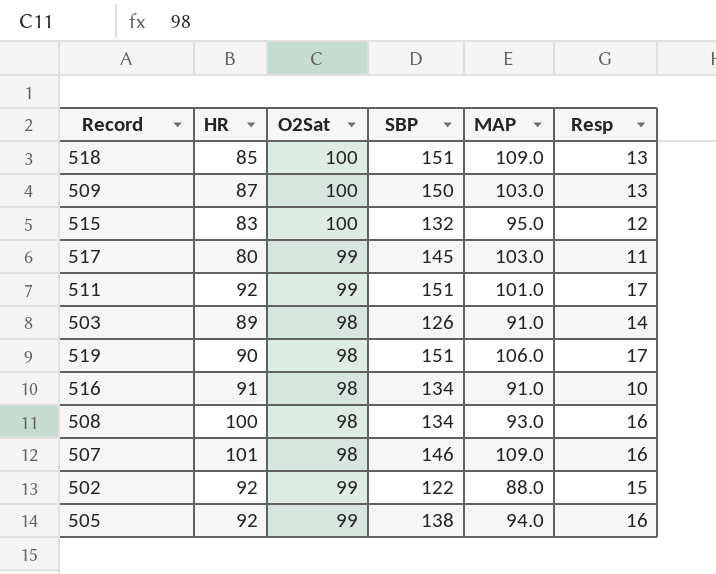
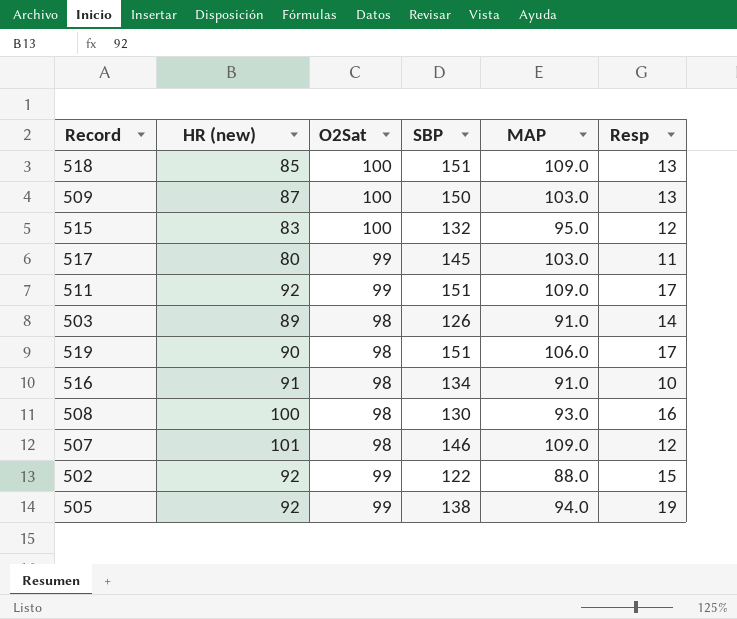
column name: HR -> HR (new)
511 | MAP: 101.0 -> 109.0
508 | SBP: 134 -> 130
507 | Resp: 16 -> 12
505 | Resp: 16 -> 19

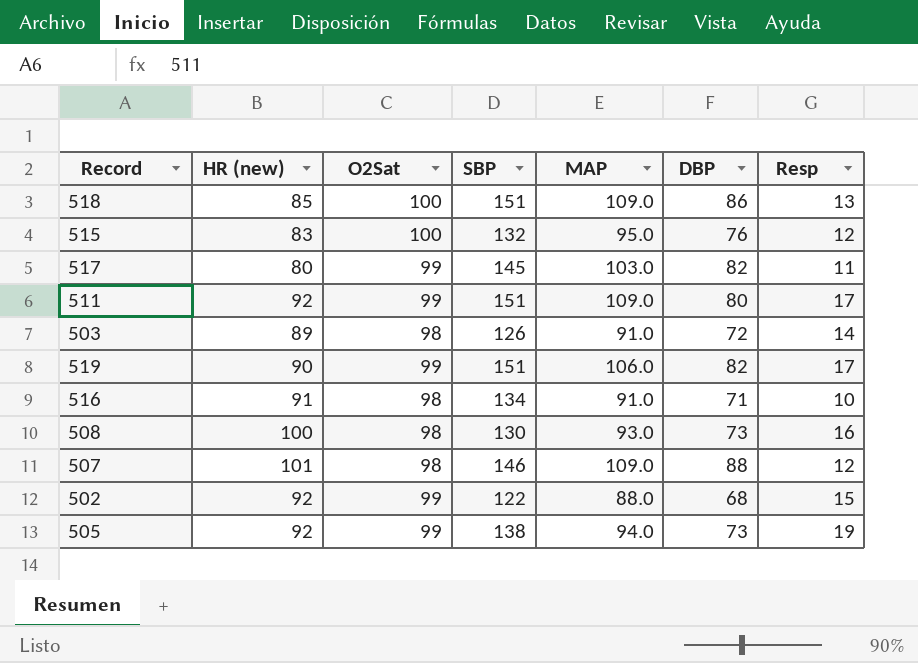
column DBP | position: none -> 6
row 509: 87 | 100 | 150 | 103.0 | 13 -> none
519 | O2Sat: 98 -> 99

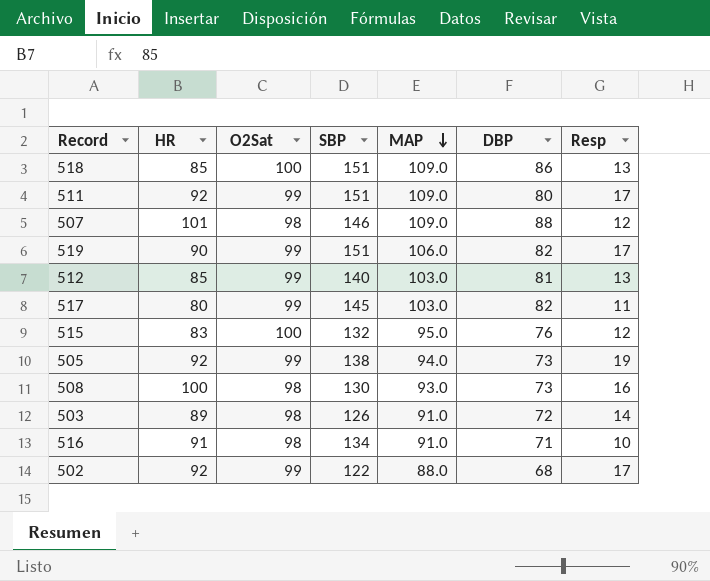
row order: none -> MAP descending
column name: HR (new) -> HR
row 512: none -> 85 | 99 | 140 | 103.0 | 81 | 13
502 | Resp: 15 -> 17

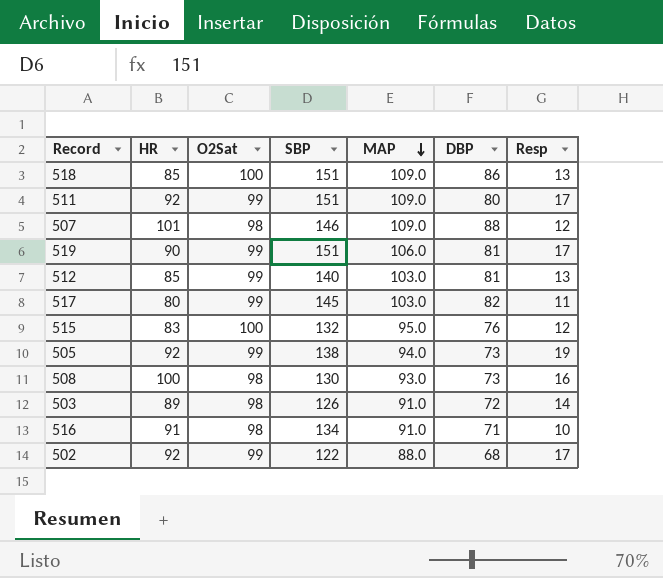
519 | DBP: 82 -> 81

